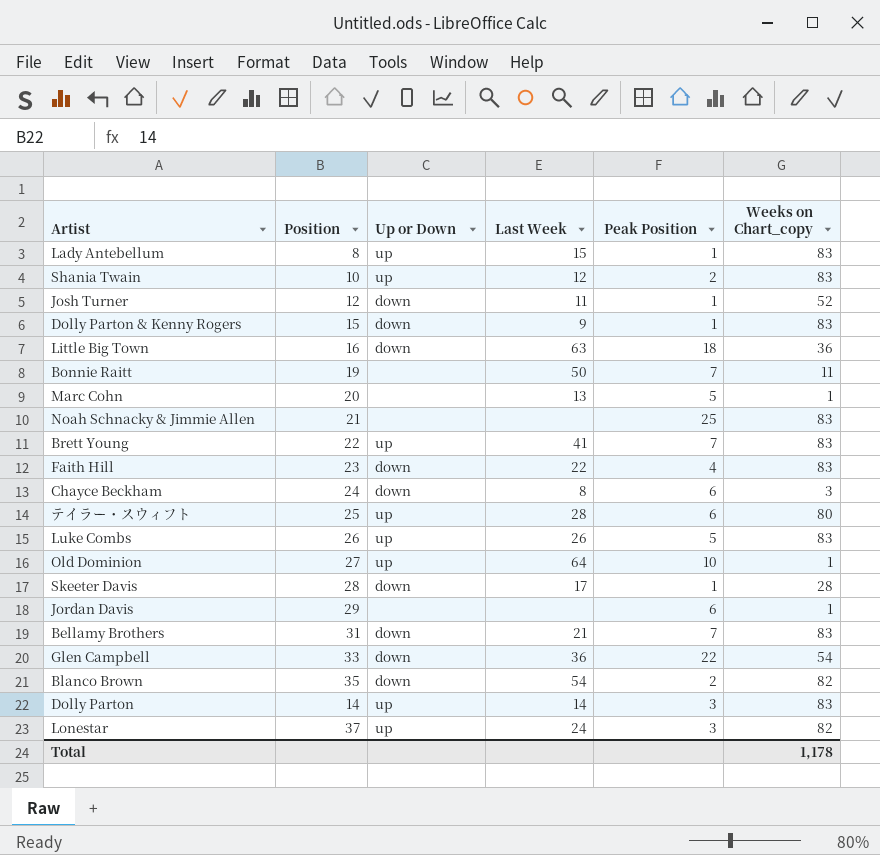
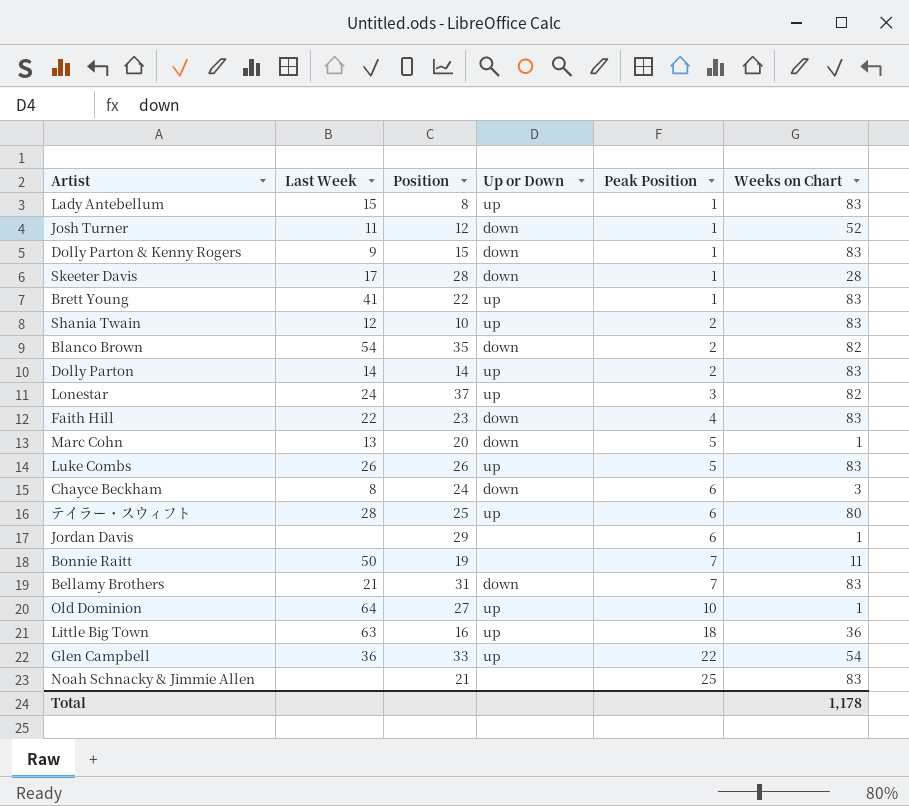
row order: none -> Peak Position ascending
column Last Week | position: 4 -> 2
column name: Weeks on Chart_copy -> Weeks on Chart
Brett Young | Peak Position: 7 -> 1
Dolly Parton | Peak Position: 3 -> 2
Marc Cohn | Up or Down: none -> down
Little Big Town | Up or Down: down -> up
Glen Campbell | Up or Down: down -> up

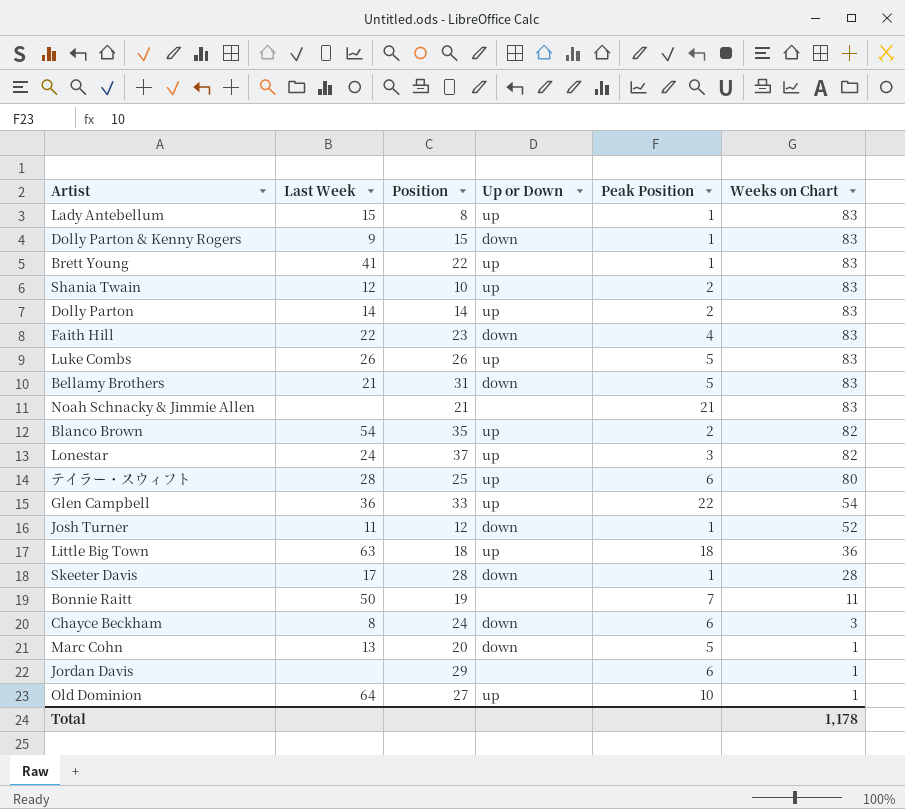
row order: Peak Position ascending -> Weeks on Chart descending
Bellamy Brothers | Peak Position: 7 -> 5
Noah Schnacky & Jimmie Allen | Peak Position: 25 -> 21
Blanco Brown | Up or Down: down -> up
Little Big Town | Position: 16 -> 18

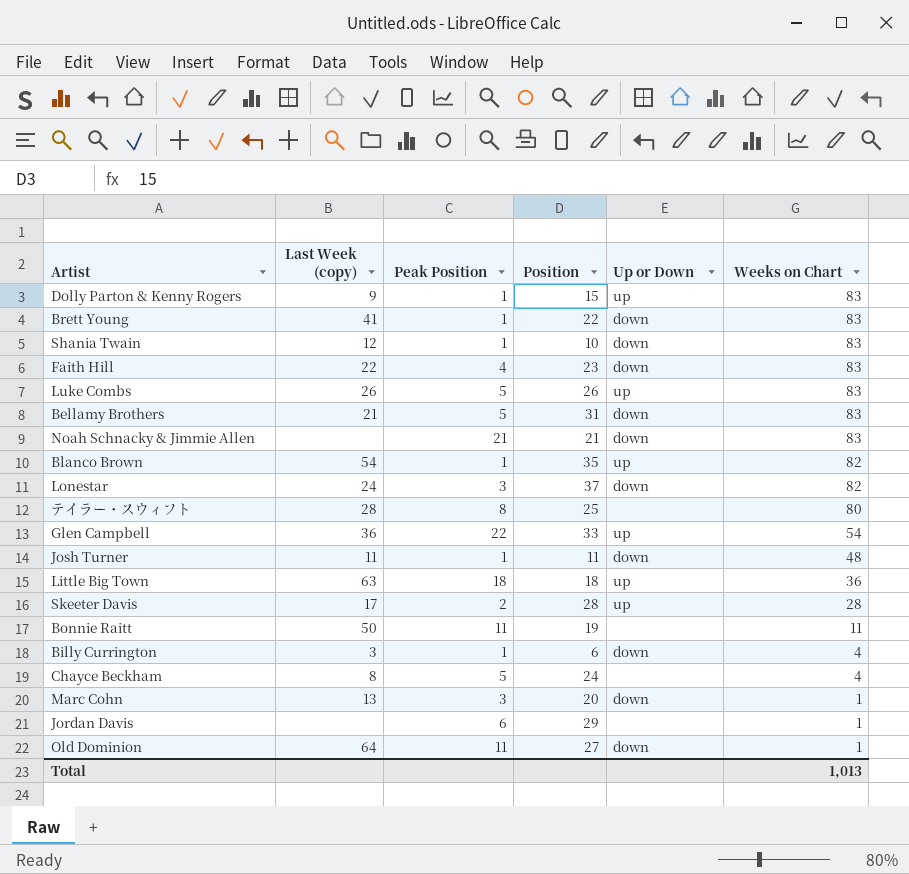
column name: Last Week -> Last Week (copy)
column Peak Position | position: 5 -> 3
row Lady Antebellum: 15 | 8 | up | 1 | 83 -> none
row Dolly Parton: 14 | 14 | up | 2 | 83 -> none
Dolly Parton & Kenny Rogers | Up or Down: down -> up
Brett Young | Up or Down: up -> down
Shania Twain | Peak Position: 2 -> 1
Shania Twain | Up or Down: up -> down
Noah Schnacky & Jimmie Allen | Up or Down: none -> down
Blanco Brown | Peak Position: 2 -> 1
Lonestar | Up or Down: up -> down
テイラー・スウィフト | Peak Position: 6 -> 8
テイラー・スウィフト | Up or Down: up -> none
Josh Turner | Position: 12 -> 11
Josh Turner | Weeks on Chart: 52 -> 48
Skeeter Davis | Peak Position: 1 -> 2
Skeeter Davis | Up or Down: down -> up
Bonnie Raitt | Peak Position: 7 -> 11
row Billy Currington: none -> 3 | 1 | 6 | down | 4
Chayce Beckham | Peak Position: 6 -> 5
Chayce Beckham | Up or Down: down -> none
Chayce Beckham | Weeks on Chart: 3 -> 4
Marc Cohn | Peak Position: 5 -> 3
Old Dominion | Peak Position: 10 -> 11
Old Dominion | Up or Down: up -> down
Total | Weeks on Chart: 1,178 -> 1,013

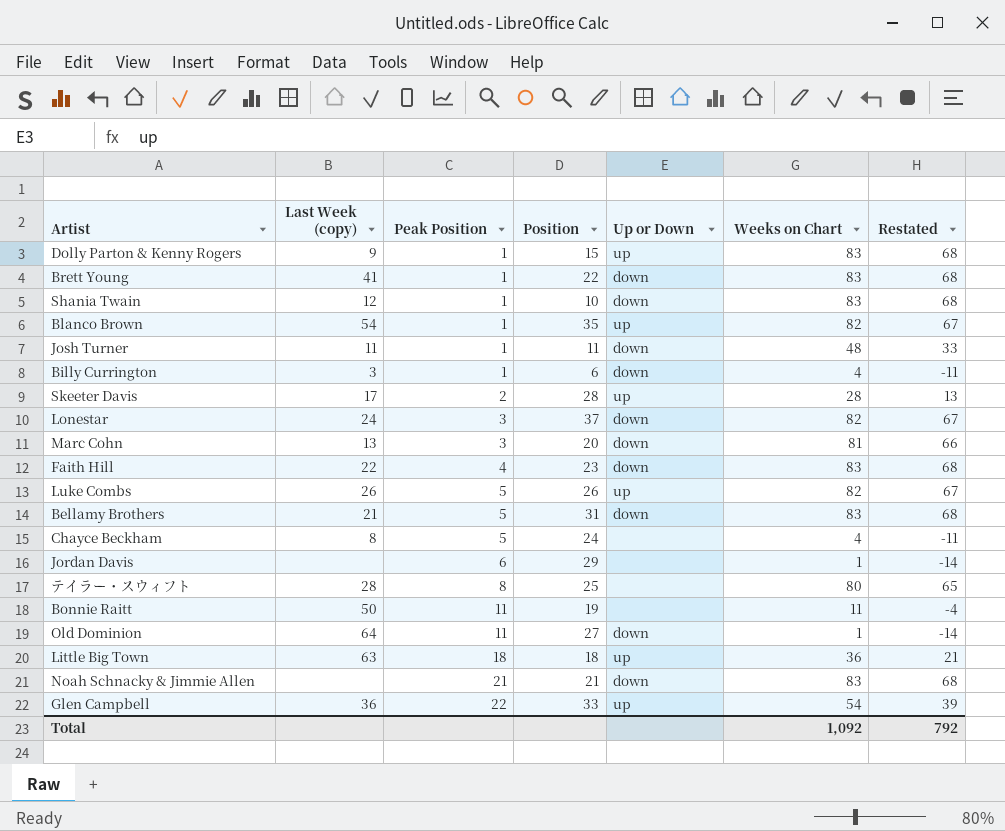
row order: Weeks on Chart descending -> Peak Position ascending
column Restated | formula: none -> [Weeks on Chart] - 15
Marc Cohn | Weeks on Chart: 1 -> 81
Luke Combs | Weeks on Chart: 83 -> 82
Total | Weeks on Chart: 1,013 -> 1,092

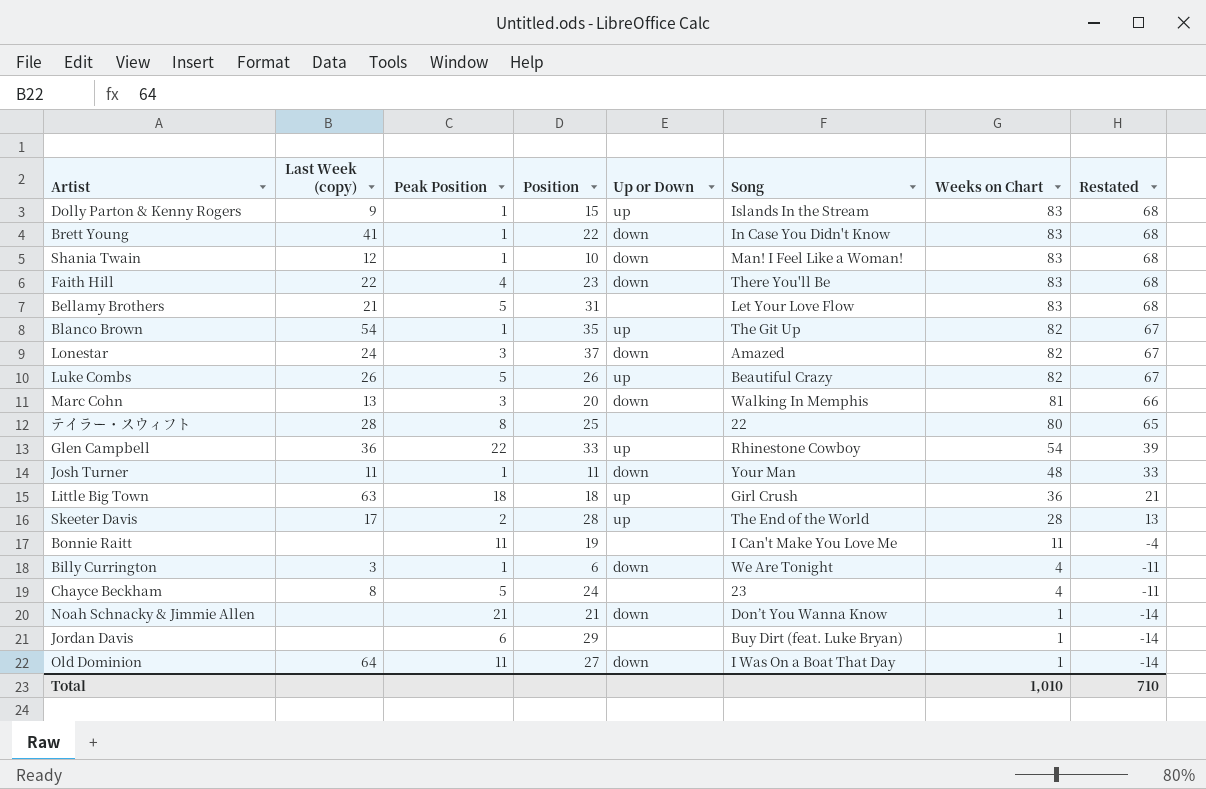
row order: Peak Position ascending -> Weeks on Chart descending
column Song | position: none -> 6
Bellamy Brothers | Up or Down: down -> none
Bonnie Raitt | Last Week (copy): 50 -> none
Noah Schnacky & Jimmie Allen | Weeks on Chart: 83 -> 1
Noah Schnacky & Jimmie Allen | Restated: 68 -> -14
Total | Weeks on Chart: 1,092 -> 1,010
Total | Restated: 792 -> 710

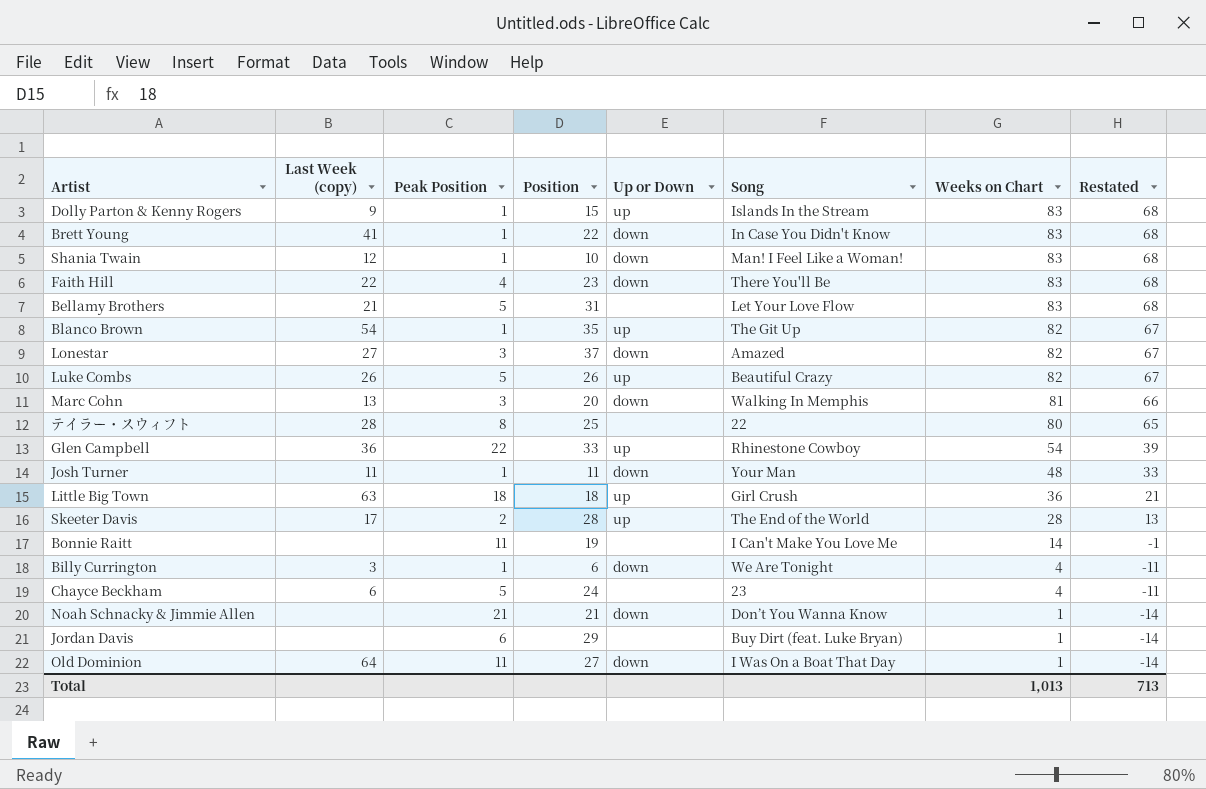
Lonestar | Last Week (copy): 24 -> 27
Bonnie Raitt | Weeks on Chart: 11 -> 14
Bonnie Raitt | Restated: -4 -> -1
Chayce Beckham | Last Week (copy): 8 -> 6
Total | Weeks on Chart: 1,010 -> 1,013
Total | Restated: 710 -> 713

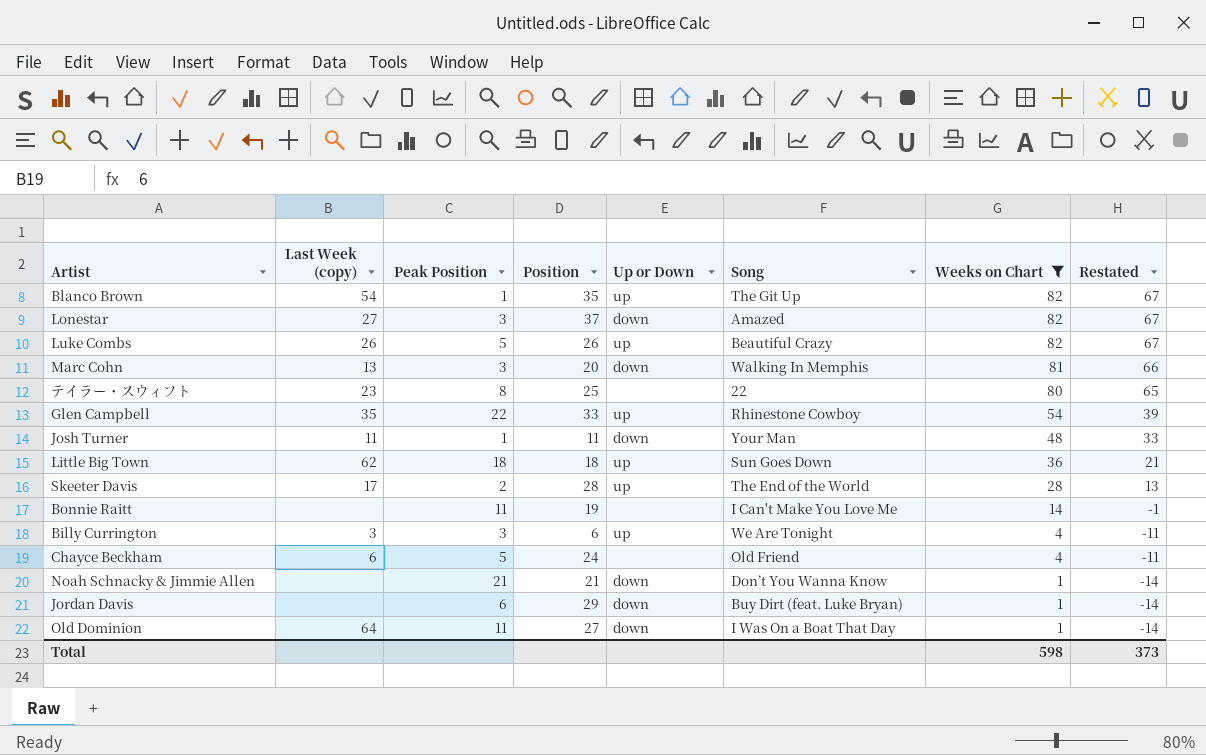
filter: none -> Weeks on Chart != 83
テイラー・スウィフト | Last Week (copy): 28 -> 23
Glen Campbell | Last Week (copy): 36 -> 35
Little Big Town | Last Week (copy): 63 -> 62
Little Big Town | Song: Girl Crush -> Sun Goes Down
Billy Currington | Peak Position: 1 -> 3
Billy Currington | Up or Down: down -> up
Chayce Beckham | Song: 23 -> Old Friend
Jordan Davis | Up or Down: none -> down
Total | Weeks on Chart: 1,013 -> 598
Total | Restated: 713 -> 373

